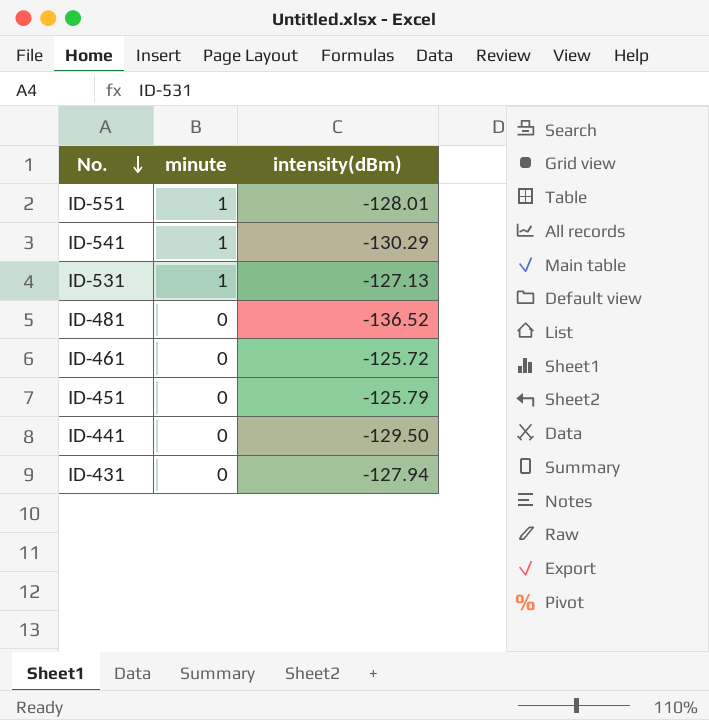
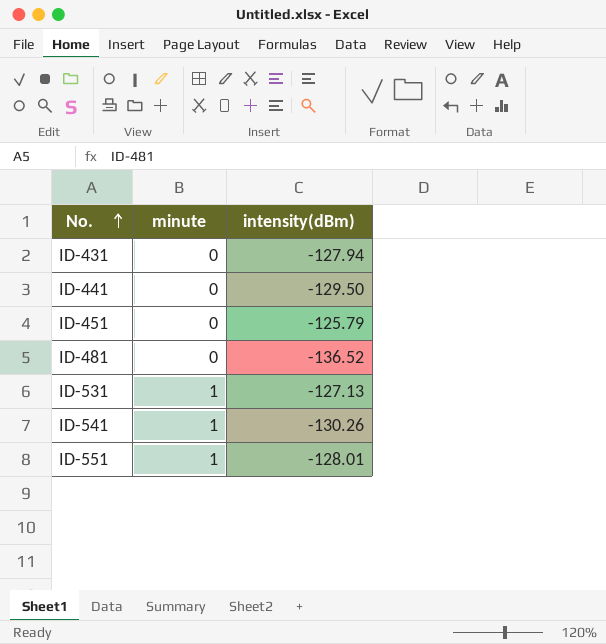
row order: No. descending -> No. ascending
row ID-461: 0 | -125.72 -> none
ID-541 | intensity(dBm): -130.29 -> -130.26

